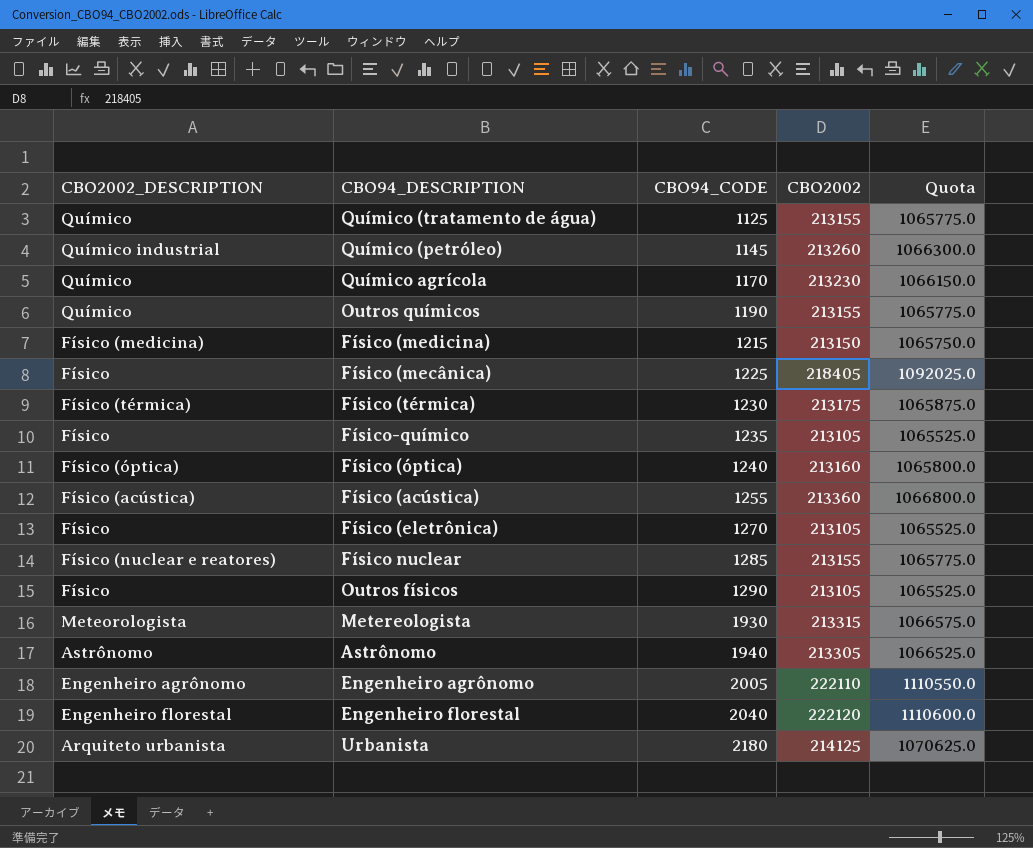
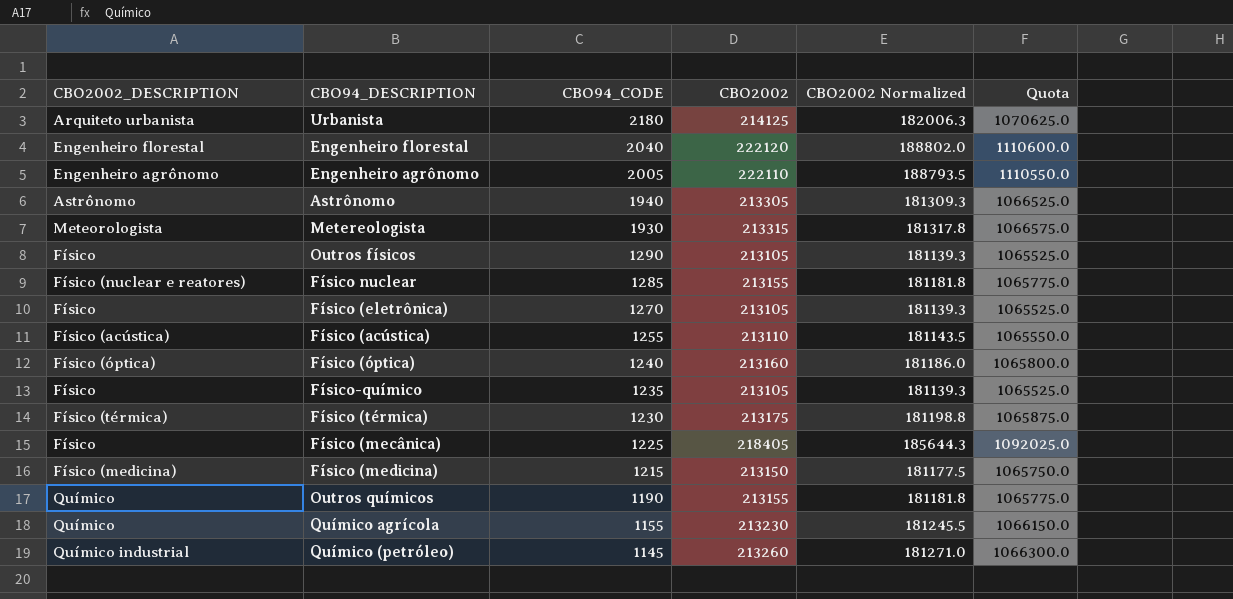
row order: CBO94_CODE ascending -> CBO94_CODE descending
column CBO2002 Normalized | formula: none -> [CBO2002] * 0.85
row Químico (tratamento de água): Químico | 1125 | 213155 | 1065775.0 -> none
Físico (acústica) | CBO2002: 213360 -> 213110
Físico (acústica) | Quota: 1066800.0 -> 1065550.0
Químico agrícola | CBO94_CODE: 1170 -> 1155

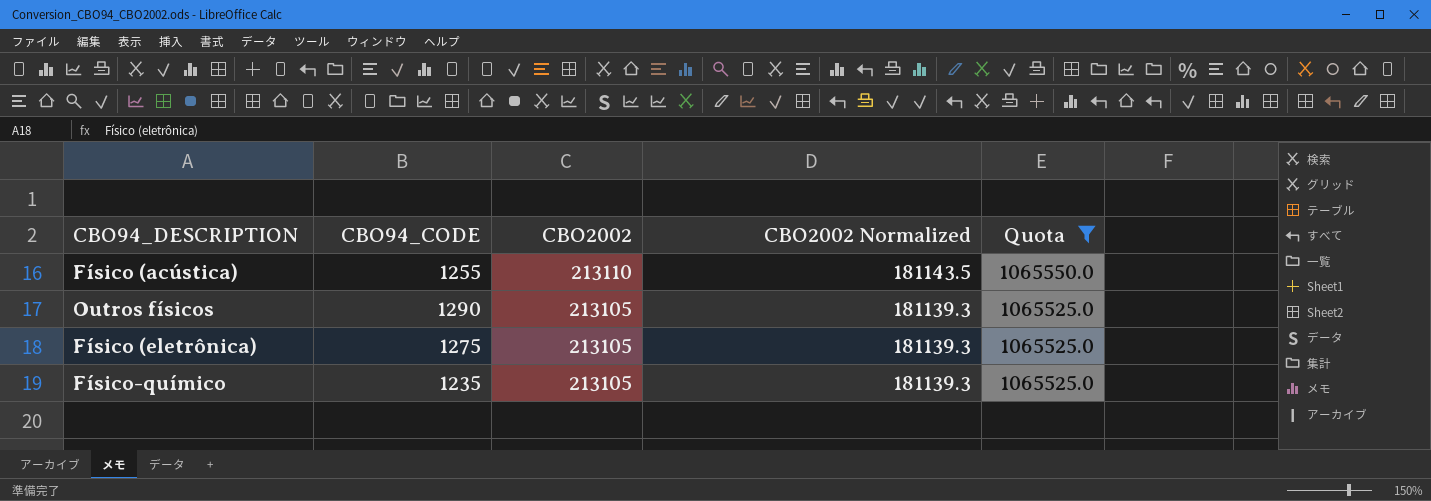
filter: none -> Quota <= 1065550.0
row order: CBO94_CODE descending -> CBO2002 descending
column CBO2002_DESCRIPTION | position: 1 -> none
Físico (eletrônica) | CBO94_CODE: 1270 -> 1275

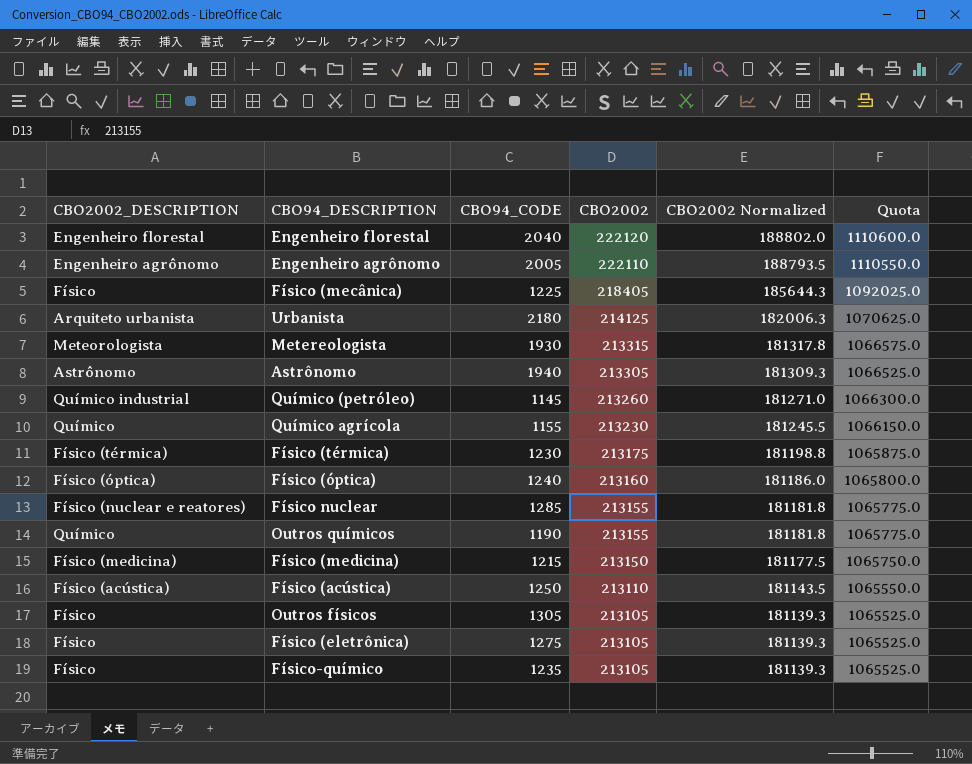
filter: Quota <= 1065550.0 -> none
column CBO2002_DESCRIPTION | position: none -> 1
Físico (acústica) | CBO94_CODE: 1255 -> 1250
Outros físicos | CBO94_CODE: 1290 -> 1305

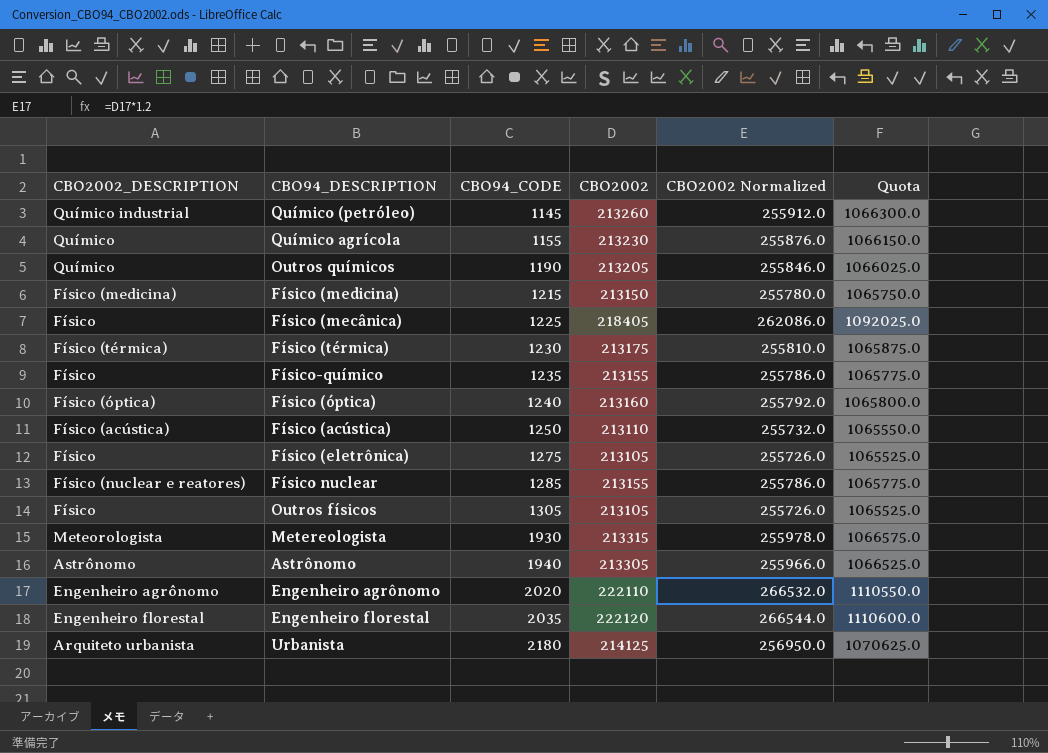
row order: CBO2002 descending -> CBO94_CODE ascending
column CBO2002 Normalized | formula: [CBO2002] * 0.85 -> [CBO2002] * 1.2
Outros químicos | CBO2002: 213155 -> 213205
Outros químicos | Quota: 1065775.0 -> 1066025.0
Físico-químico | CBO2002: 213105 -> 213155
Físico-químico | Quota: 1065525.0 -> 1065775.0
Engenheiro agrônomo | CBO94_CODE: 2005 -> 2020
Engenheiro florestal | CBO94_CODE: 2040 -> 2035

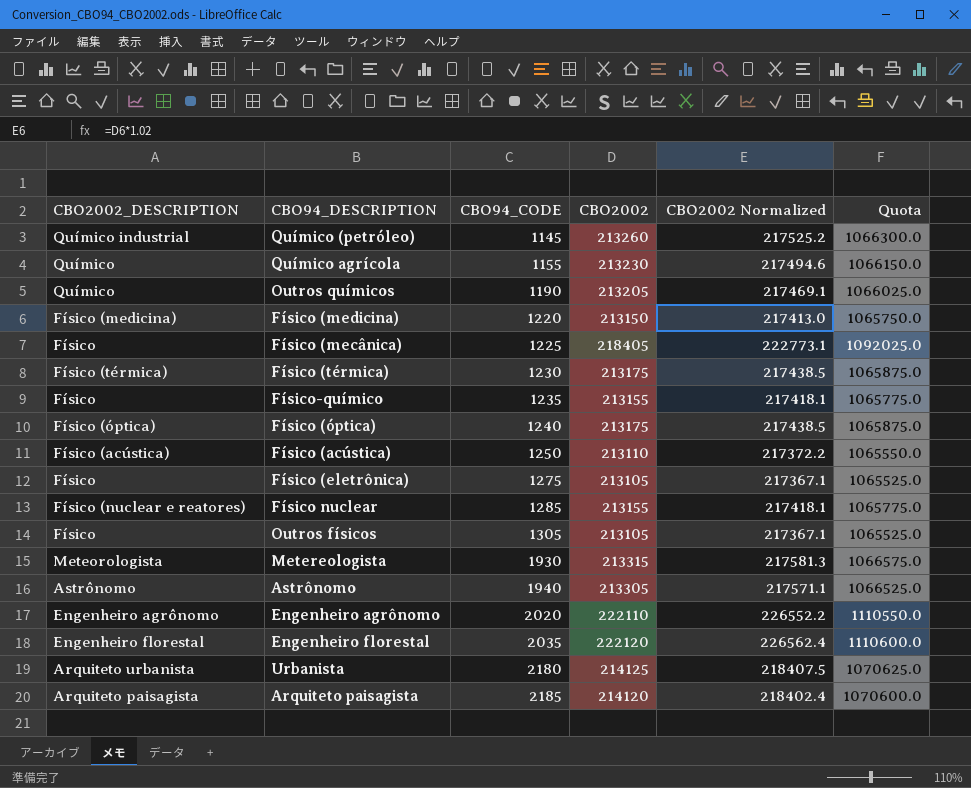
column CBO2002 Normalized | formula: [CBO2002] * 1.2 -> [CBO2002] * 1.02
Físico (medicina) | CBO94_CODE: 1215 -> 1220
Físico (óptica) | CBO2002: 213160 -> 213175
Físico (óptica) | Quota: 1065800.0 -> 1065875.0
row Arquiteto paisagista: none -> Arquiteto paisagista | 2185 | 214120 | 218402.4 | 1070600.0

